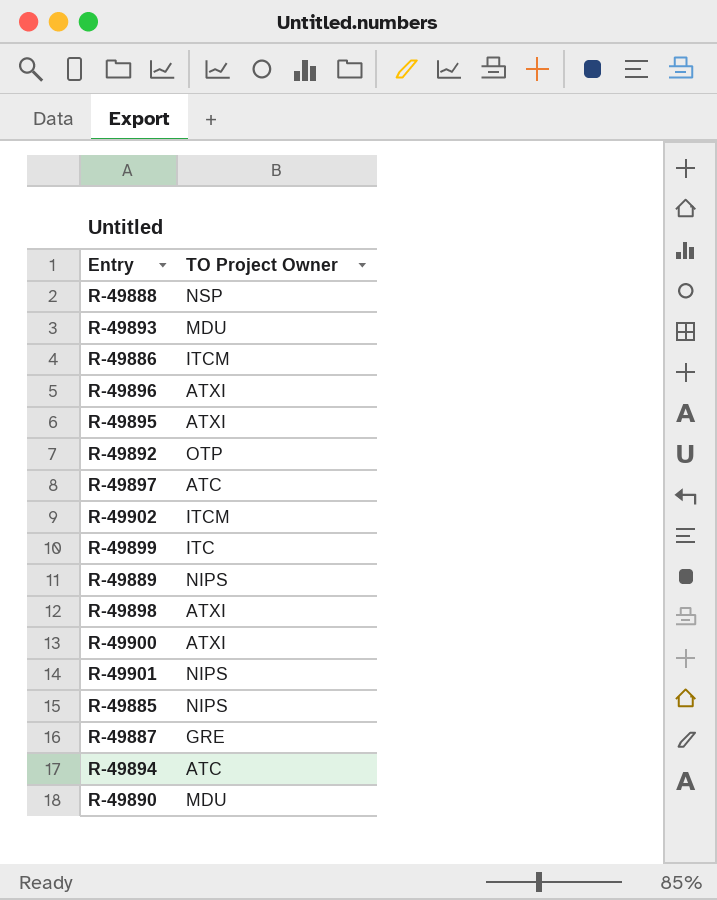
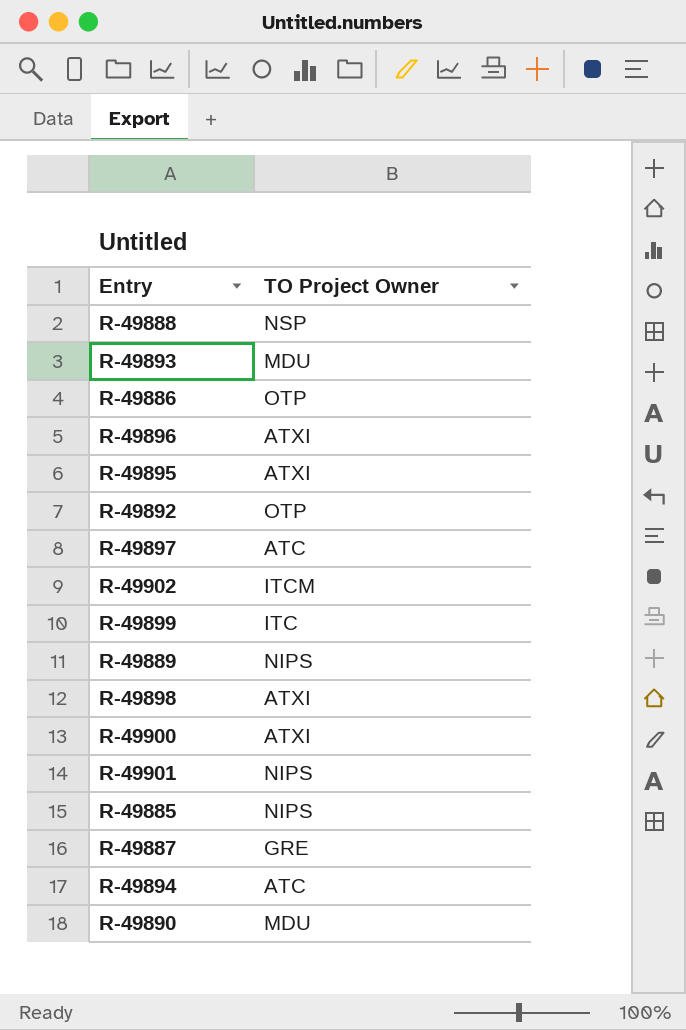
R-49886 | TO Project Owner: ITCM -> OTP

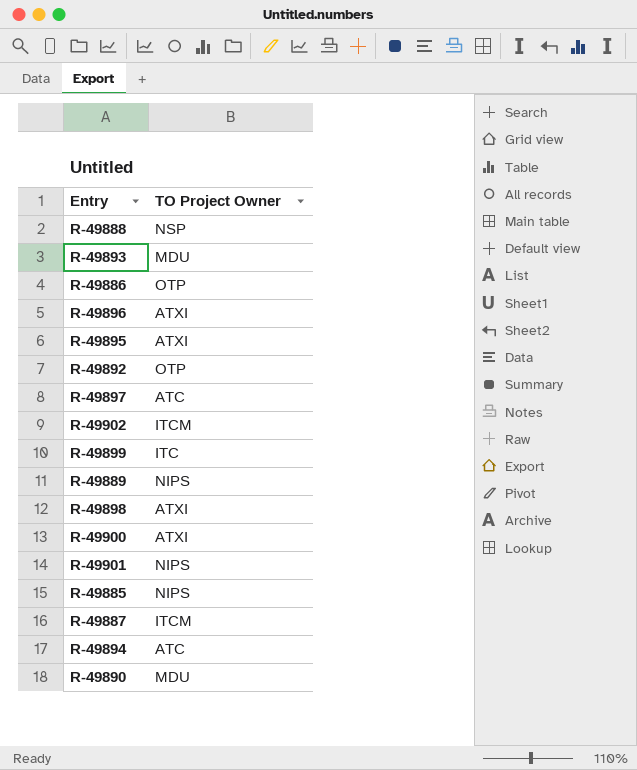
R-49887 | TO Project Owner: GRE -> ITCM

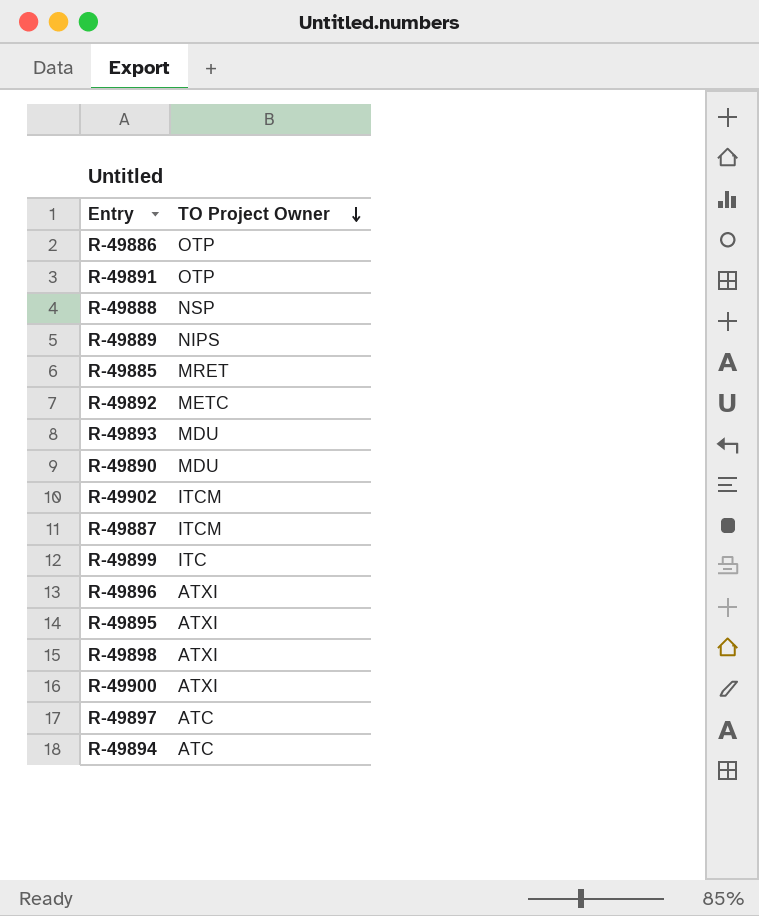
row order: none -> TO Project Owner descending
row R-49901: NIPS -> none
row R-49891: none -> OTP
R-49885 | TO Project Owner: NIPS -> MRET
R-49892 | TO Project Owner: OTP -> METC

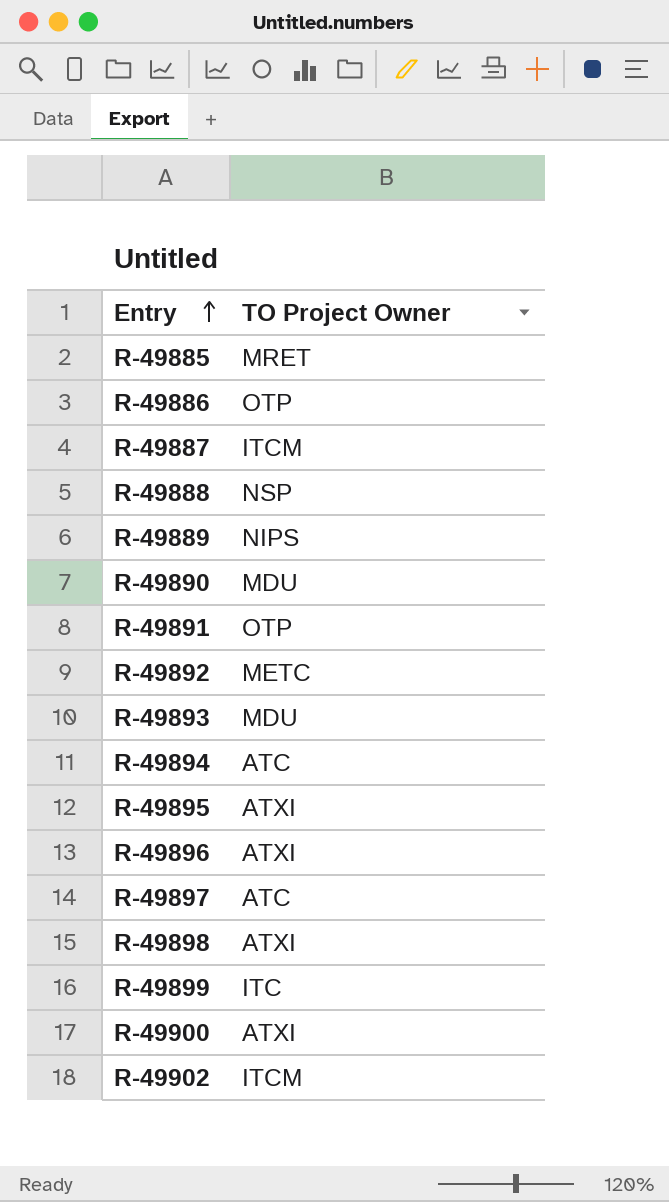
row order: TO Project Owner descending -> Entry ascending

